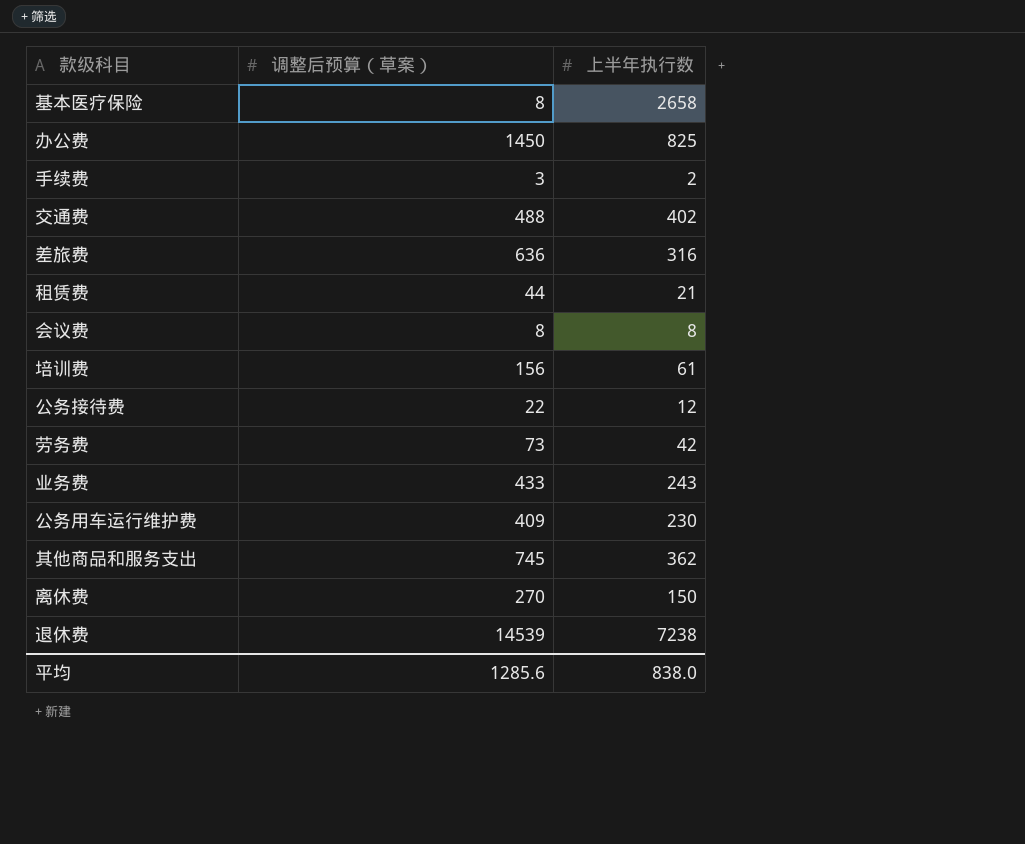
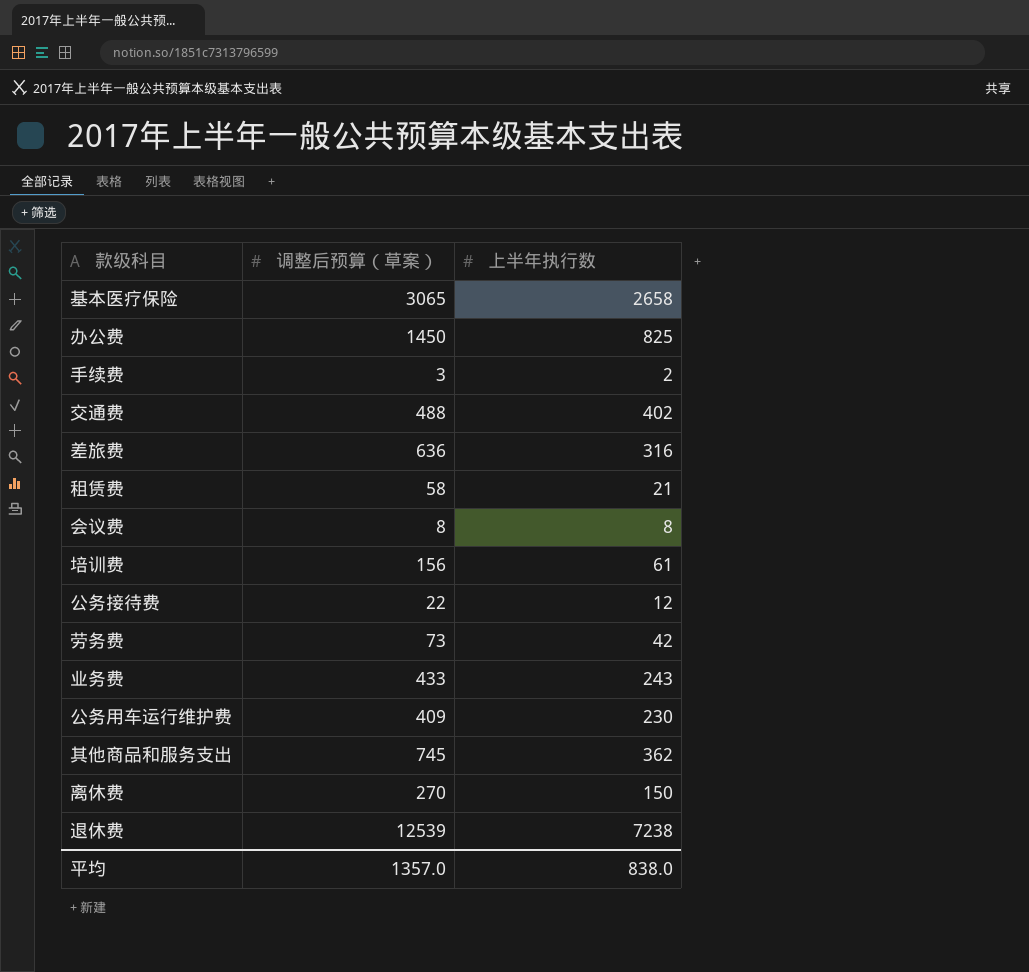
基本医疗保险 | 调整后预算（草案）: 8 -> 3065
租赁费 | 调整后预算（草案）: 44 -> 58
退休费 | 调整后预算（草案）: 14539 -> 12539
平均 | 调整后预算（草案）: 1285.6 -> 1357.0

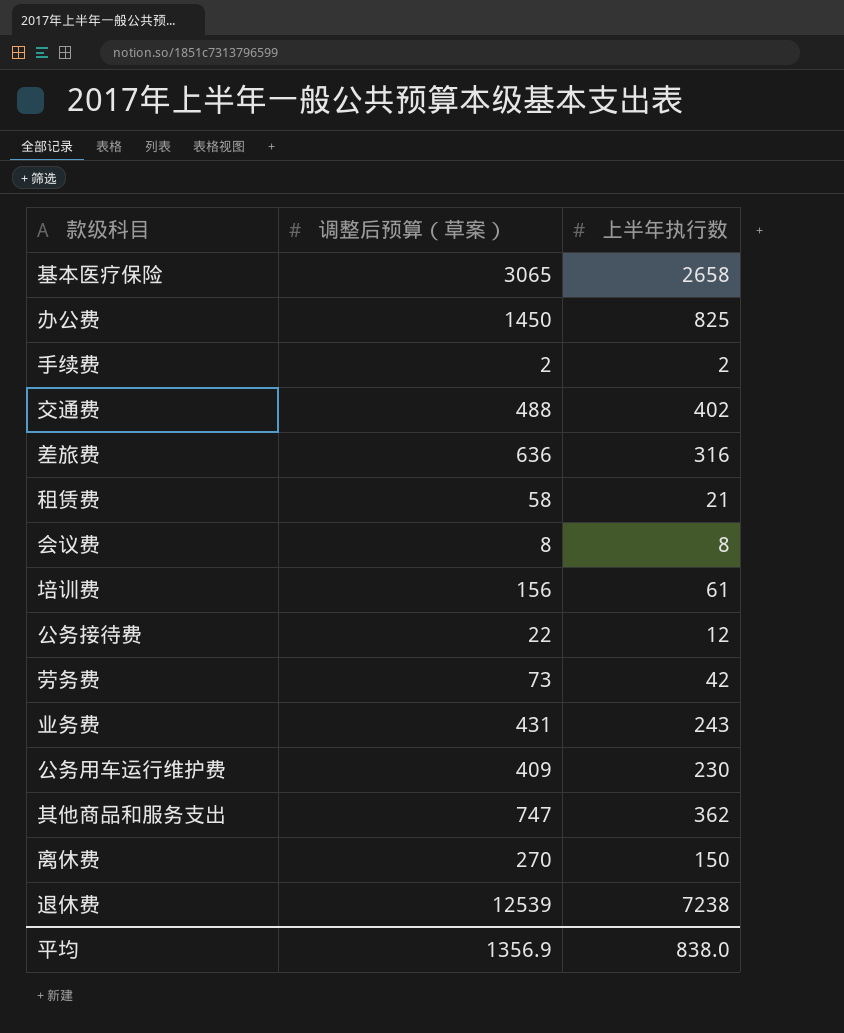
手续费 | 调整后预算（草案）: 3 -> 2
业务费 | 调整后预算（草案）: 433 -> 431
其他商品和服务支出 | 调整后预算（草案）: 745 -> 747
平均 | 调整后预算（草案）: 1357.0 -> 1356.9

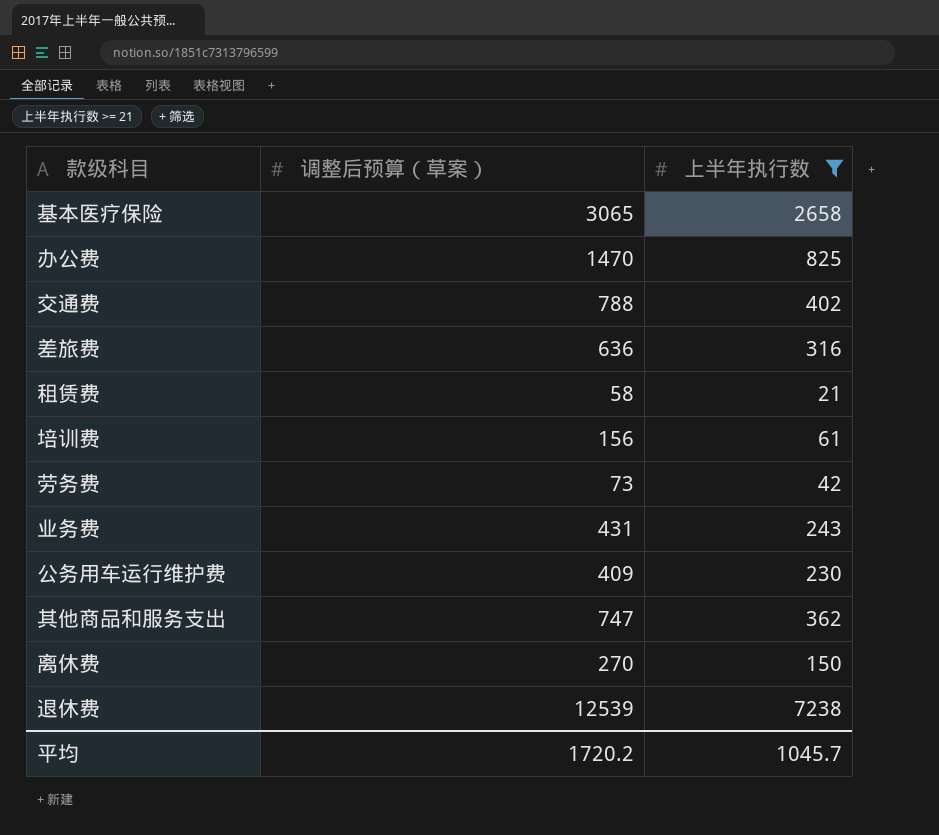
filter: none -> 上半年执行数 >= 21
办公费 | 调整后预算（草案）: 1450 -> 1470
交通费 | 调整后预算（草案）: 488 -> 788
平均 | 调整后预算（草案）: 1356.9 -> 1720.2
平均 | 上半年执行数: 838.0 -> 1045.7

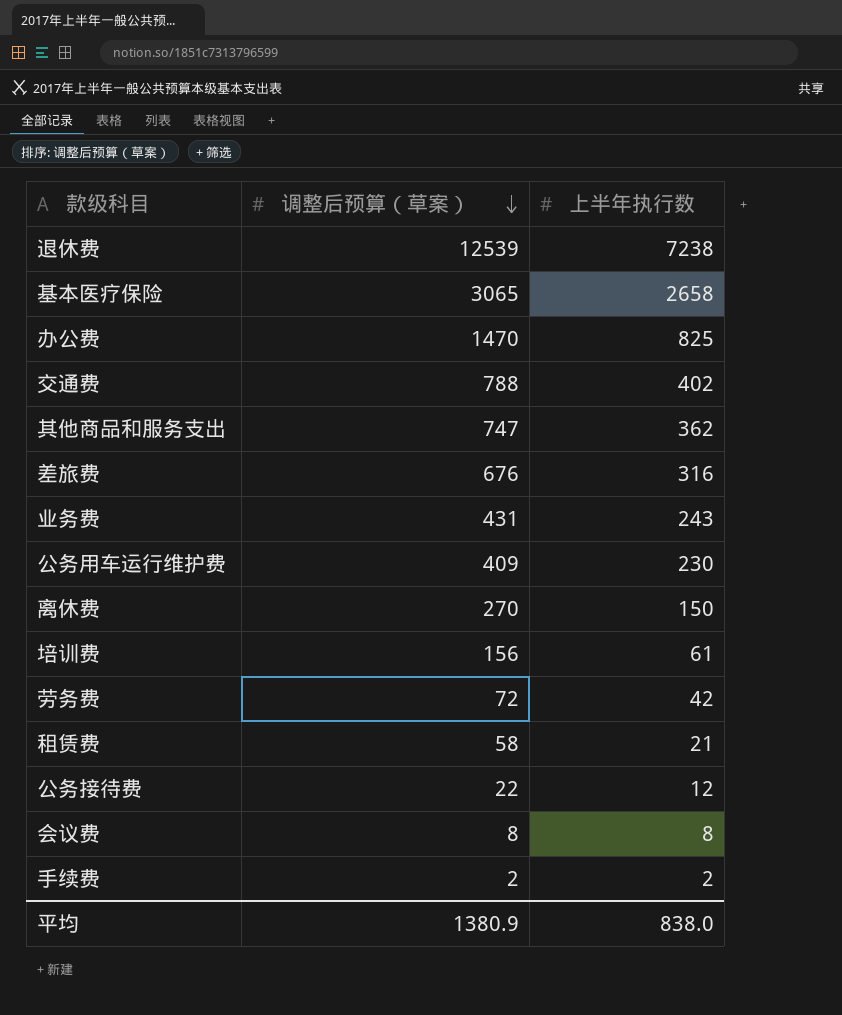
filter: 上半年执行数 >= 21 -> none
row order: none -> 调整后预算（草案） descending
差旅费 | 调整后预算（草案）: 636 -> 676
劳务费 | 调整后预算（草案）: 73 -> 72
平均 | 调整后预算（草案）: 1720.2 -> 1380.9
平均 | 上半年执行数: 1045.7 -> 838.0

